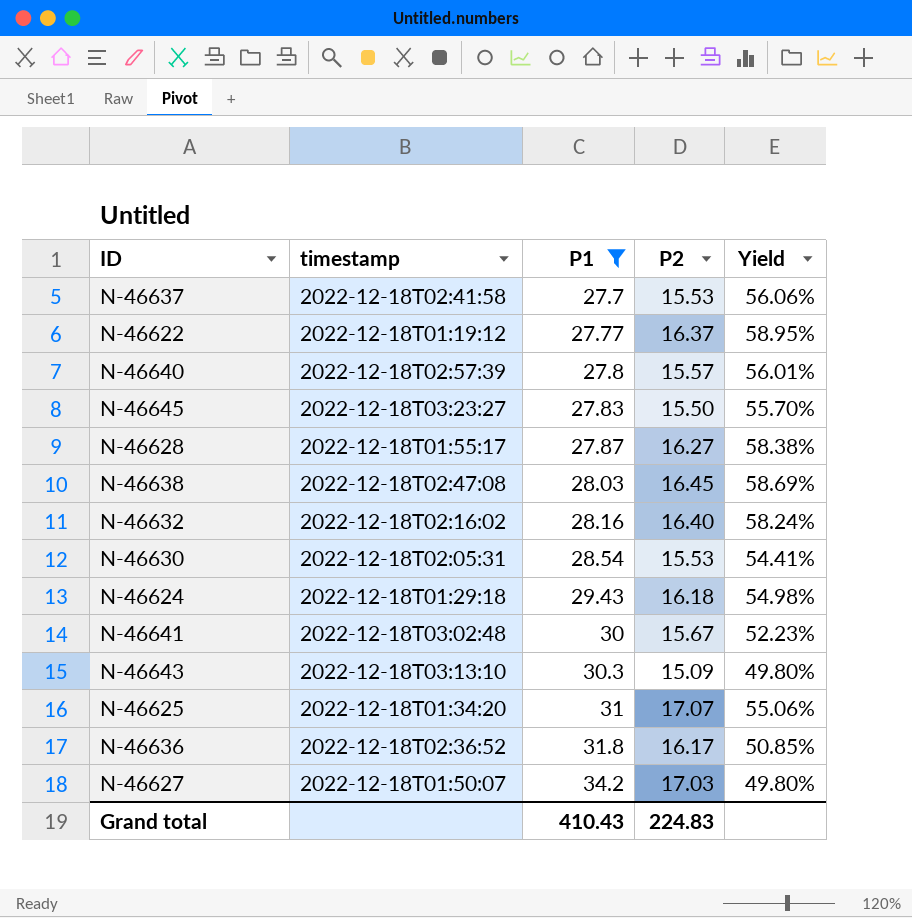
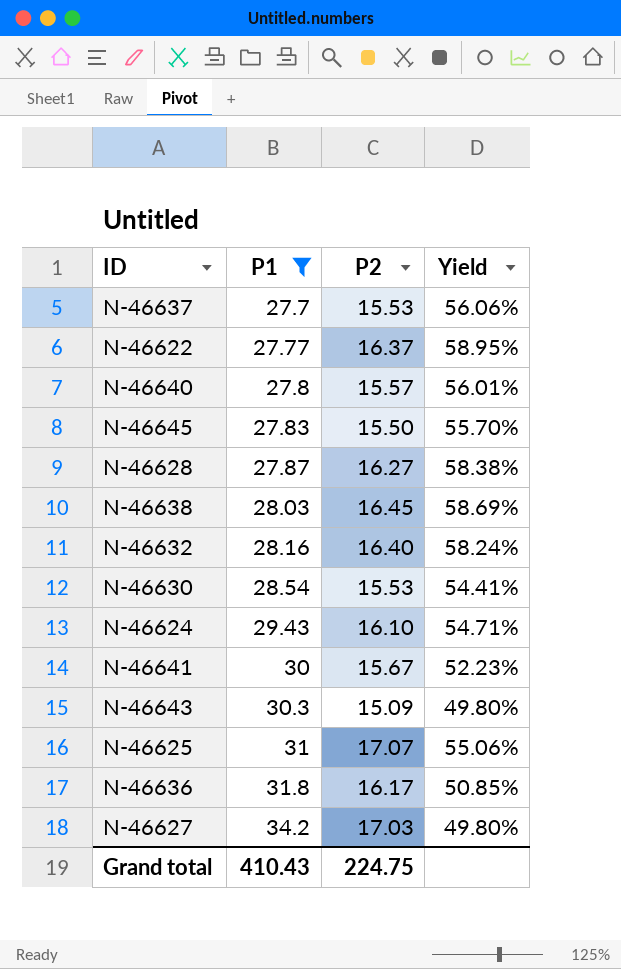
column timestamp | position: 2 -> none
N-46624 | P2: 16.18 -> 16.10
N-46624 | Yield: 54.98% -> 54.71%
Grand total | P2: 224.83 -> 224.75

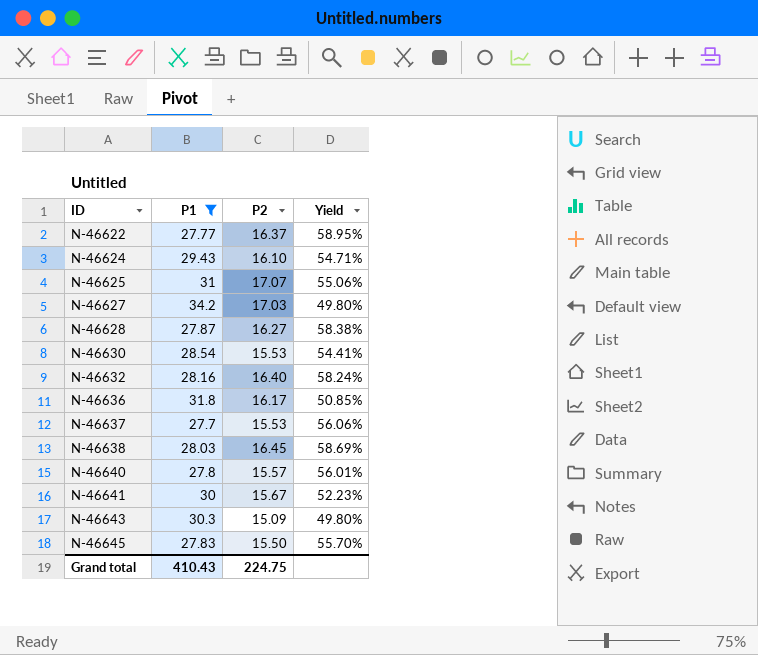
row order: P1 ascending -> ID ascending

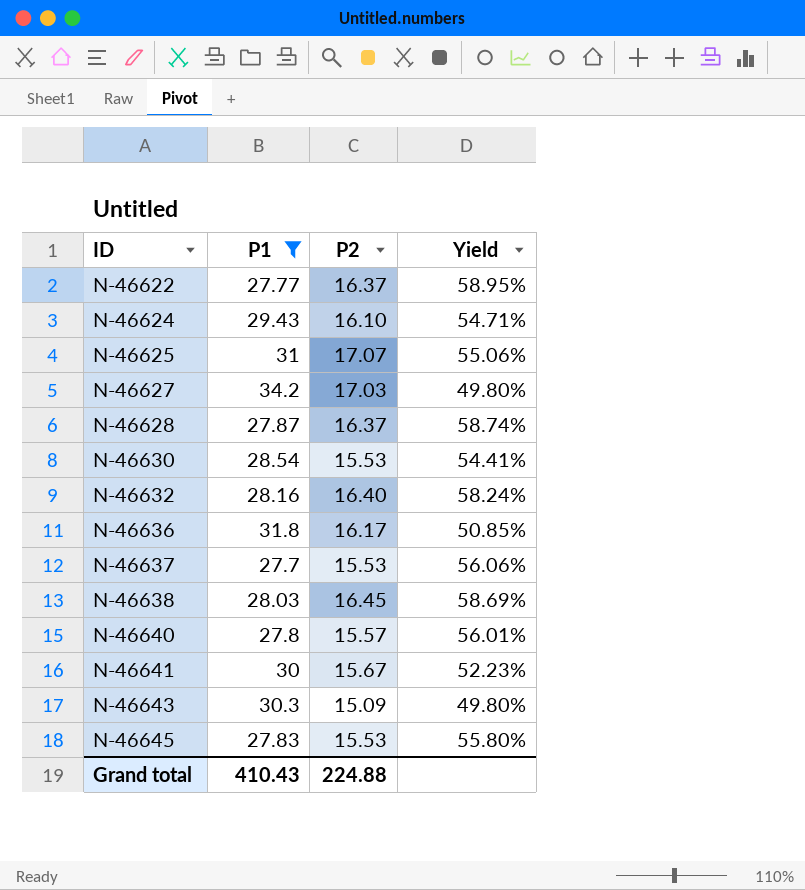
N-46628 | P2: 16.27 -> 16.37
N-46628 | Yield: 58.38% -> 58.74%
N-46645 | P2: 15.50 -> 15.53
N-46645 | Yield: 55.70% -> 55.80%
Grand total | P2: 224.75 -> 224.88

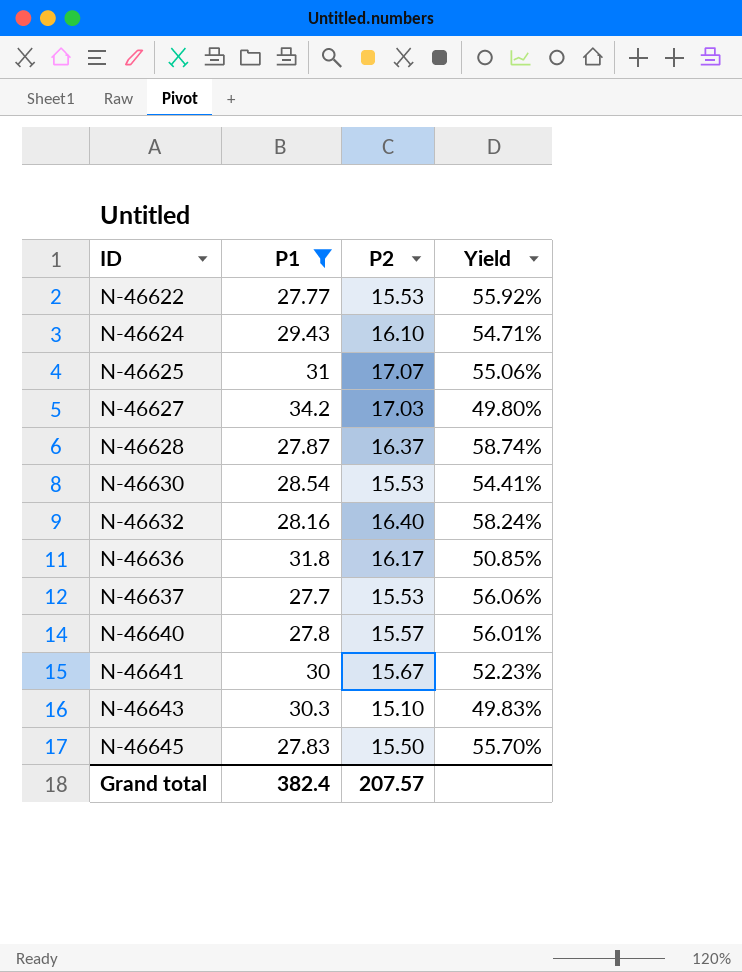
row N-46638: 28.03 | 16.45 | 58.69% -> none
N-46622 | P2: 16.37 -> 15.53
N-46622 | Yield: 58.95% -> 55.92%
N-46643 | P2: 15.09 -> 15.10
N-46643 | Yield: 49.80% -> 49.83%
N-46645 | P2: 15.53 -> 15.50
N-46645 | Yield: 55.80% -> 55.70%
Grand total | P1: 410.43 -> 382.4
Grand total | P2: 224.88 -> 207.57

